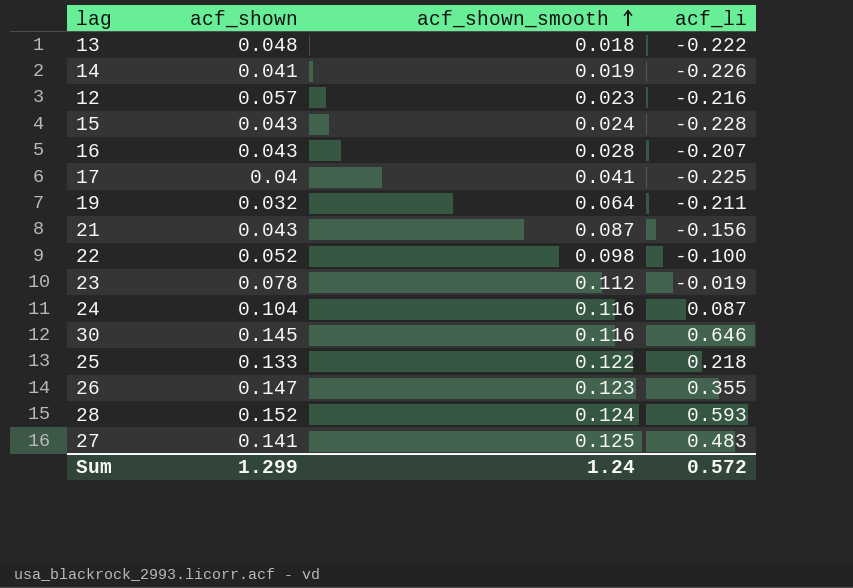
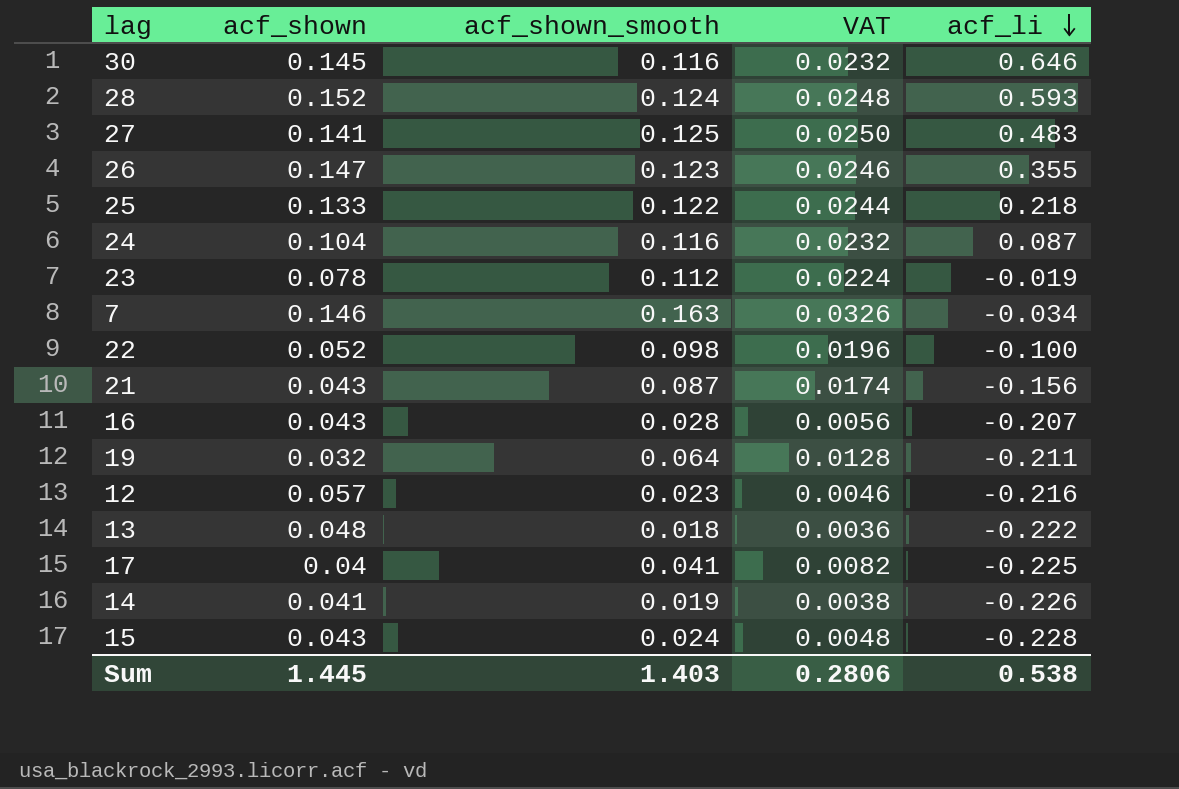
row order: acf_shown_smooth ascending -> acf_li descending
column VAT | formula: none -> [acf_shown_smooth] * 0.2
row 7: none -> 0.146 | 0.163 | 0.0326 | -0.034
Sum | acf_shown: 1.299 -> 1.445
Sum | acf_shown_smooth: 1.24 -> 1.403
Sum | acf_li: 0.572 -> 0.538

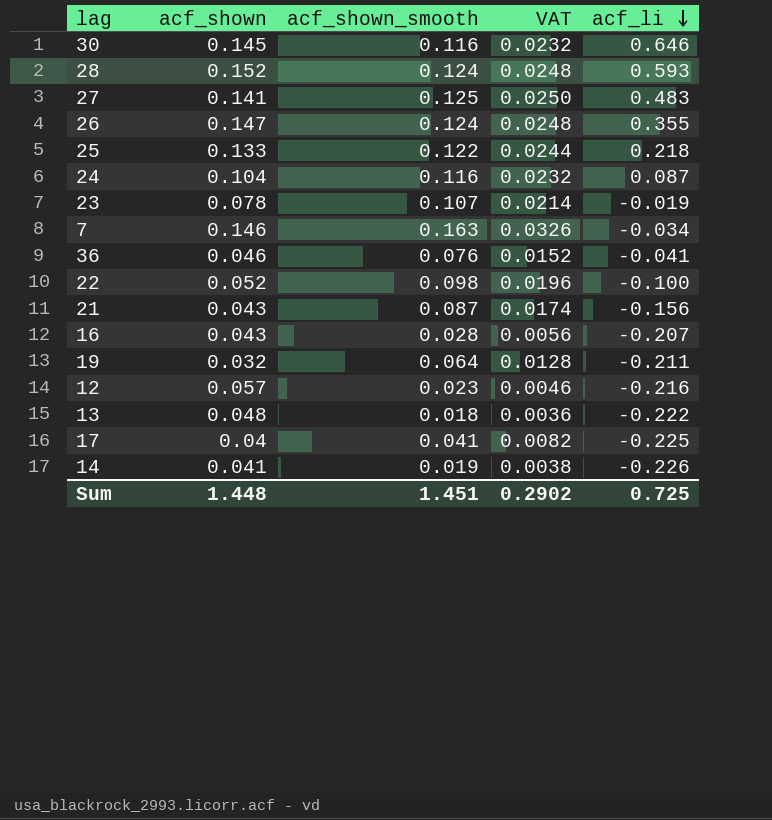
row 15: 0.043 | 0.024 | 0.0048 | -0.228 -> none
26 | acf_shown_smooth: 0.123 -> 0.124
26 | VAT: 0.0246 -> 0.0248
23 | acf_shown_smooth: 0.112 -> 0.107
23 | VAT: 0.0224 -> 0.0214
row 36: none -> 0.046 | 0.076 | 0.0152 | -0.041
Sum | acf_shown: 1.445 -> 1.448
Sum | acf_shown_smooth: 1.403 -> 1.451
Sum | VAT: 0.2806 -> 0.2902
Sum | acf_li: 0.538 -> 0.725

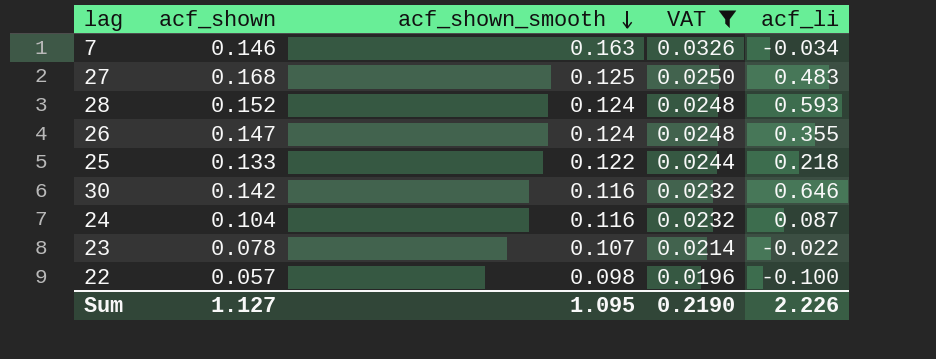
filter: none -> VAT >= 0.0196
row order: acf_li descending -> acf_shown_smooth descending
27 | acf_shown: 0.141 -> 0.168
30 | acf_shown: 0.145 -> 0.142
23 | acf_li: -0.019 -> -0.022
22 | acf_shown: 0.052 -> 0.057
Sum | acf_shown: 1.448 -> 1.127
Sum | acf_shown_smooth: 1.451 -> 1.095
Sum | VAT: 0.2902 -> 0.2190
Sum | acf_li: 0.725 -> 2.226

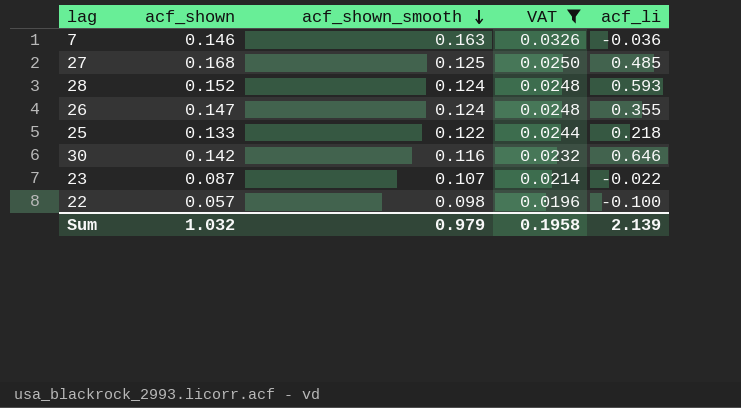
row 24: 0.104 | 0.116 | 0.0232 | 0.087 -> none
7 | acf_li: -0.034 -> -0.036
27 | acf_li: 0.483 -> 0.485
23 | acf_shown: 0.078 -> 0.087
Sum | acf_shown: 1.127 -> 1.032
Sum | acf_shown_smooth: 1.095 -> 0.979
Sum | VAT: 0.2190 -> 0.1958
Sum | acf_li: 2.226 -> 2.139

